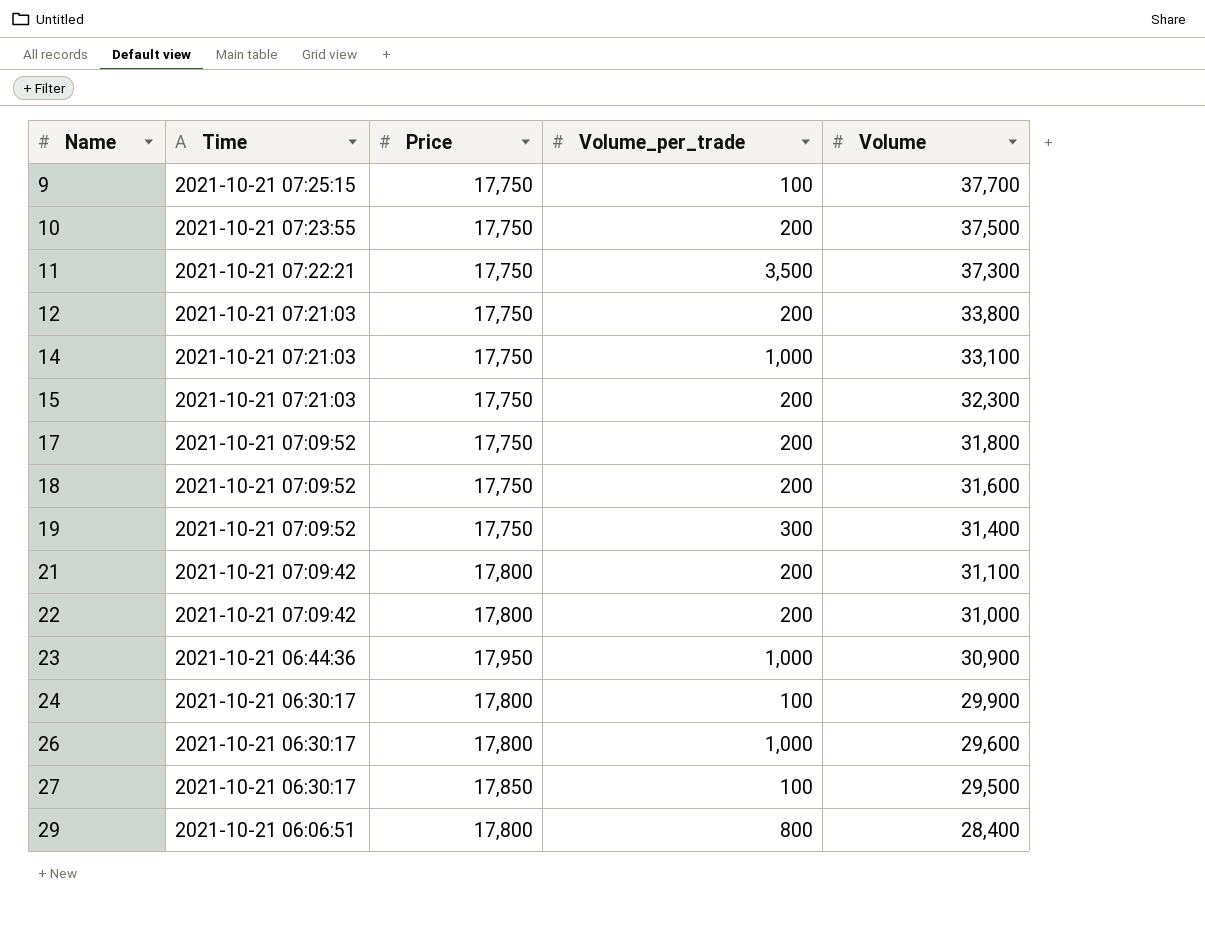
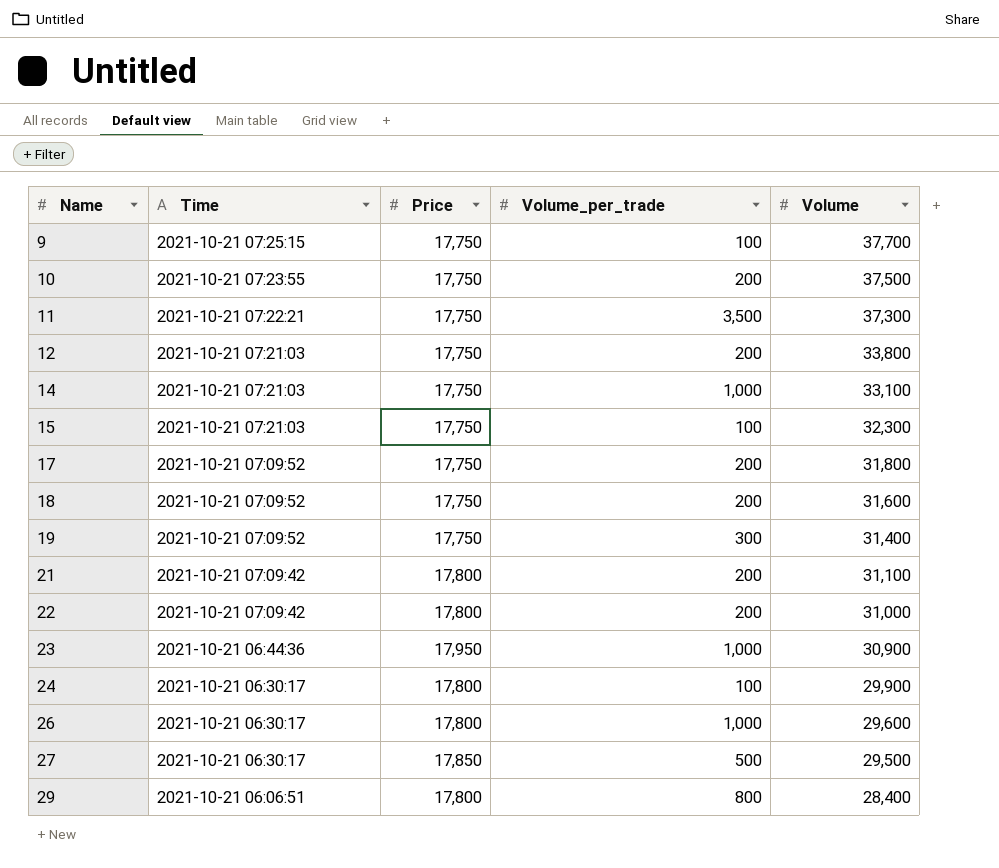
15 | Volume_per_trade: 200 -> 100
27 | Volume_per_trade: 100 -> 500

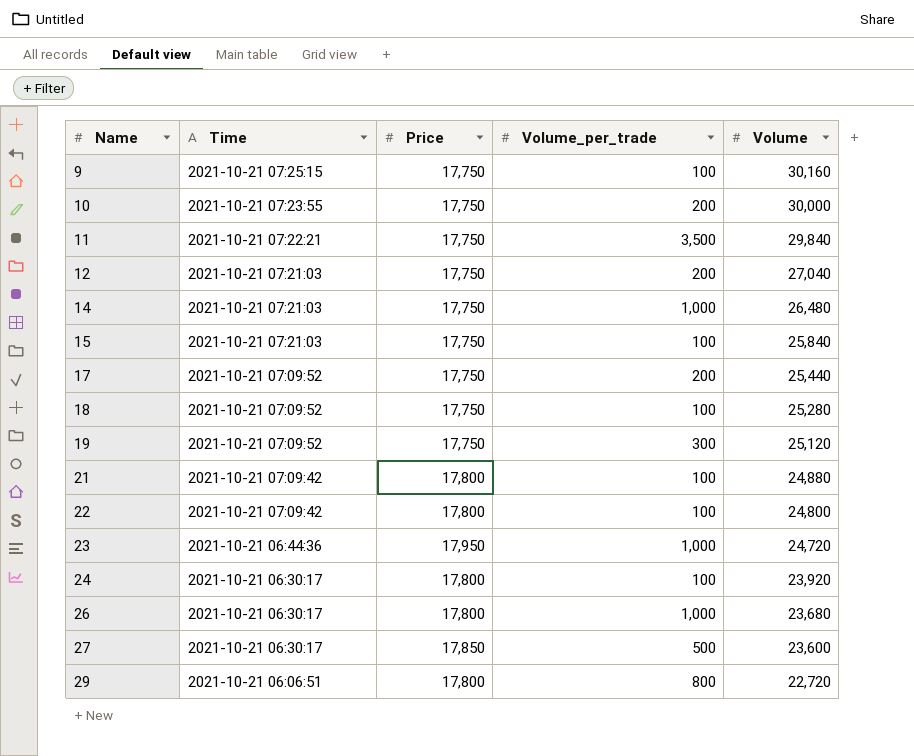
9 | Volume: 37,700 -> 30,160
10 | Volume: 37,500 -> 30,000
11 | Volume: 37,300 -> 29,840
12 | Volume: 33,800 -> 27,040
14 | Volume: 33,100 -> 26,480
15 | Volume: 32,300 -> 25,840
17 | Volume: 31,800 -> 25,440
18 | Volume_per_trade: 200 -> 100
18 | Volume: 31,600 -> 25,280
19 | Volume: 31,400 -> 25,120
21 | Volume_per_trade: 200 -> 100
21 | Volume: 31,100 -> 24,880
22 | Volume_per_trade: 200 -> 100
22 | Volume: 31,000 -> 24,800
23 | Volume: 30,900 -> 24,720
24 | Volume: 29,900 -> 23,920
26 | Volume: 29,600 -> 23,680
27 | Volume: 29,500 -> 23,600
29 | Volume: 28,400 -> 22,720

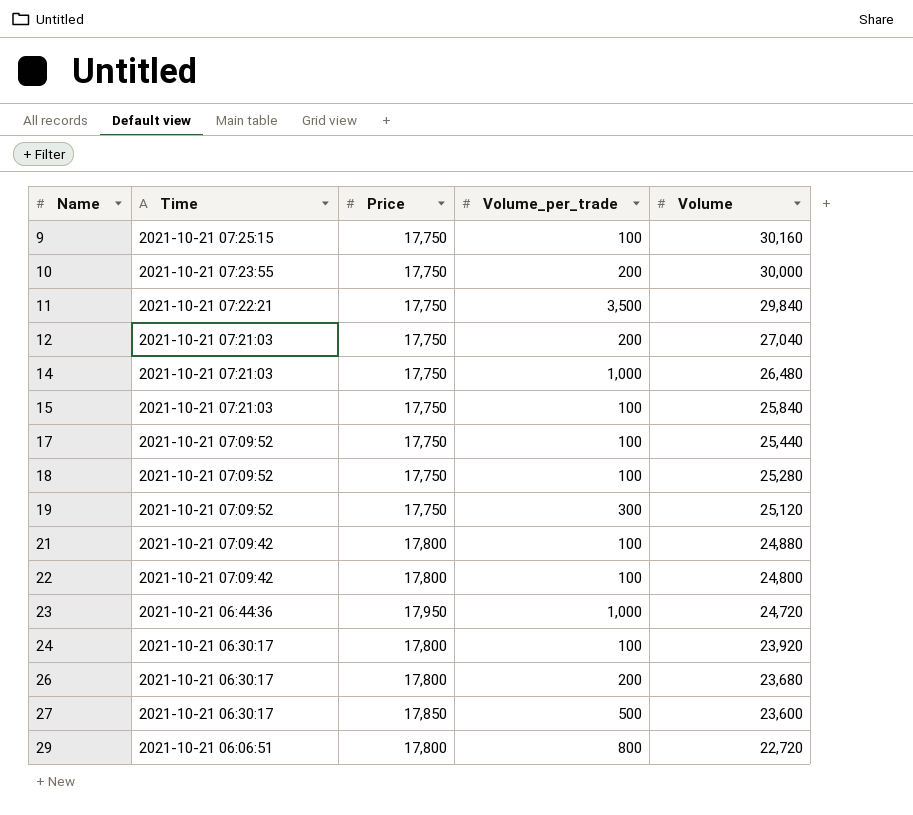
17 | Volume_per_trade: 200 -> 100
26 | Volume_per_trade: 1,000 -> 200

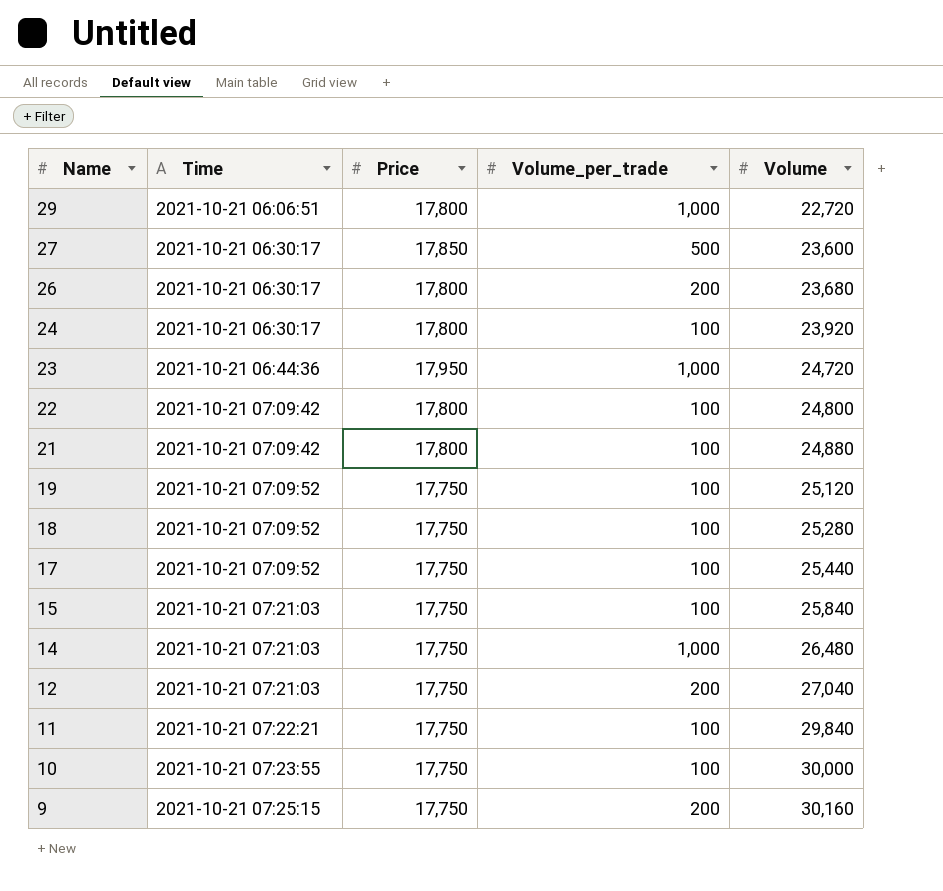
row order: Name ascending -> Name descending
29 | Volume_per_trade: 800 -> 1,000
19 | Volume_per_trade: 300 -> 100
11 | Volume_per_trade: 3,500 -> 100
10 | Volume_per_trade: 200 -> 100
9 | Volume_per_trade: 100 -> 200

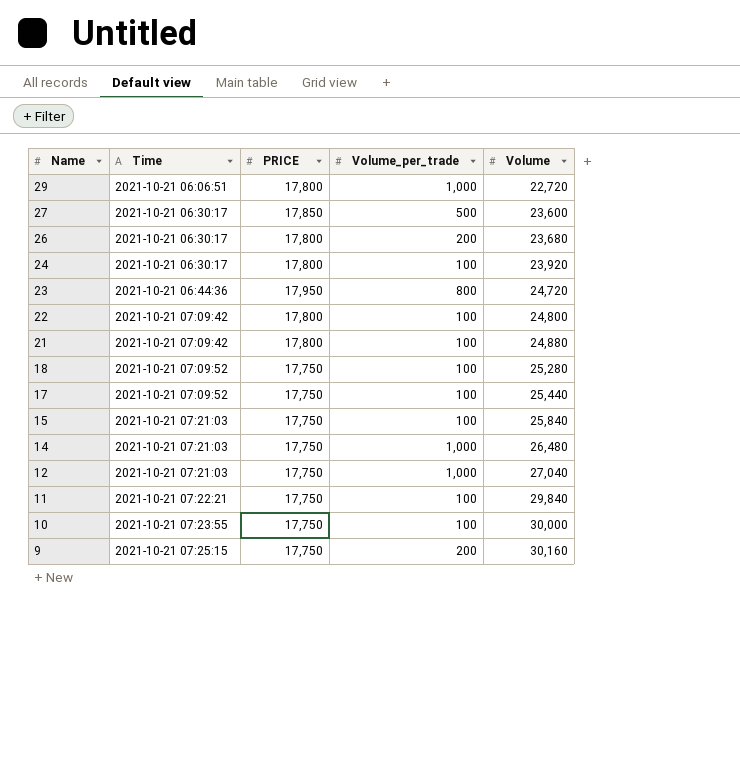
column name: Price -> PRICE
row 19: 2021-10-21 07:09:52 | 17,750 | 100 | 25,120 -> none
23 | Volume_per_trade: 1,000 -> 800
12 | Volume_per_trade: 200 -> 1,000

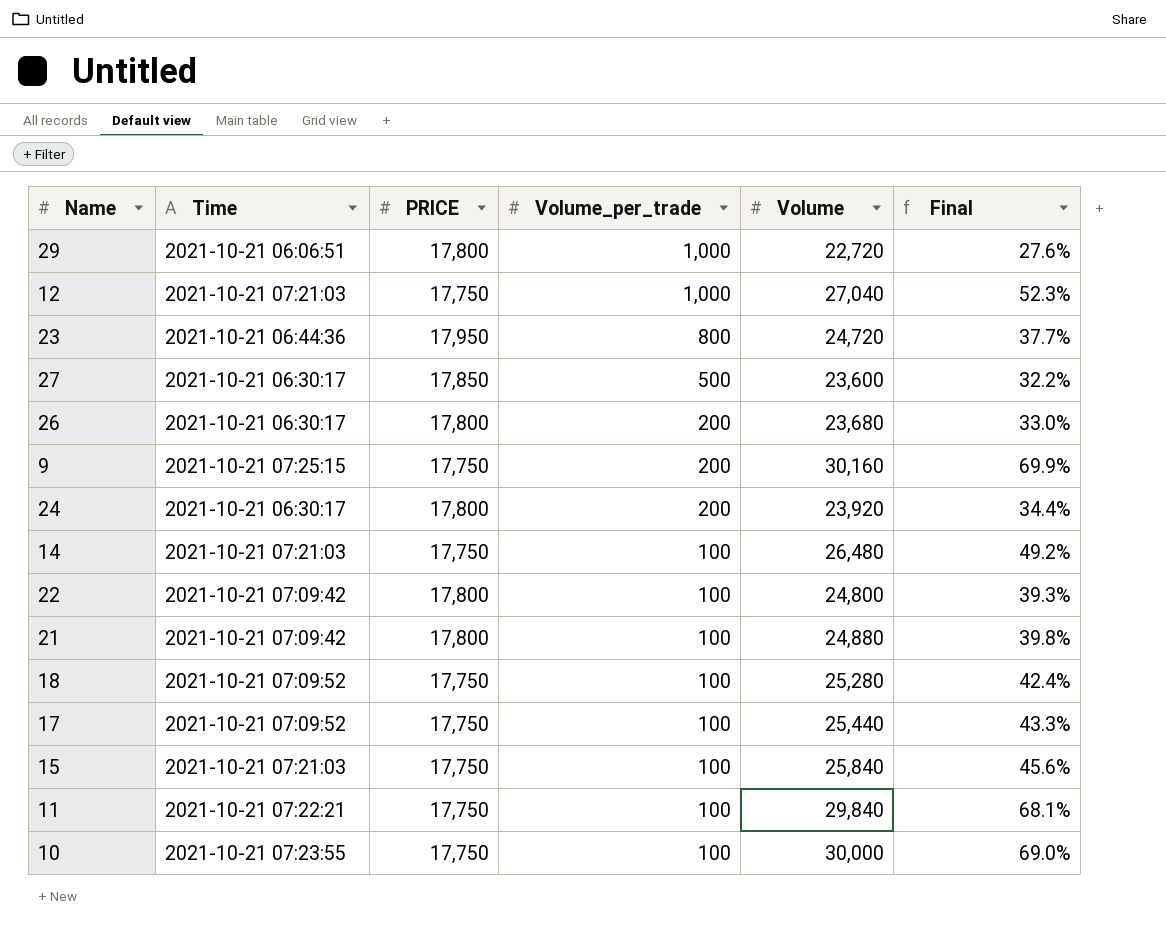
row order: Name descending -> Volume_per_trade descending
column Final | formula: none -> ([Volume] - [PRICE]) / [PRICE]
24 | Volume_per_trade: 100 -> 200
14 | Volume_per_trade: 1,000 -> 100

